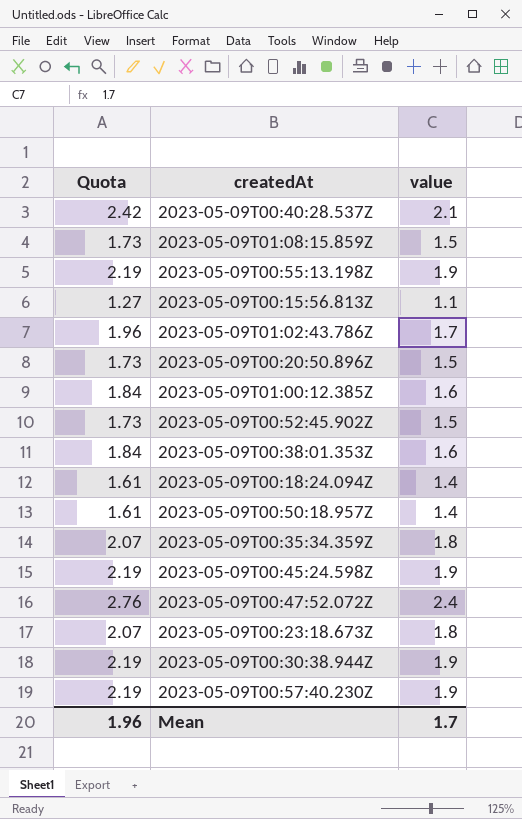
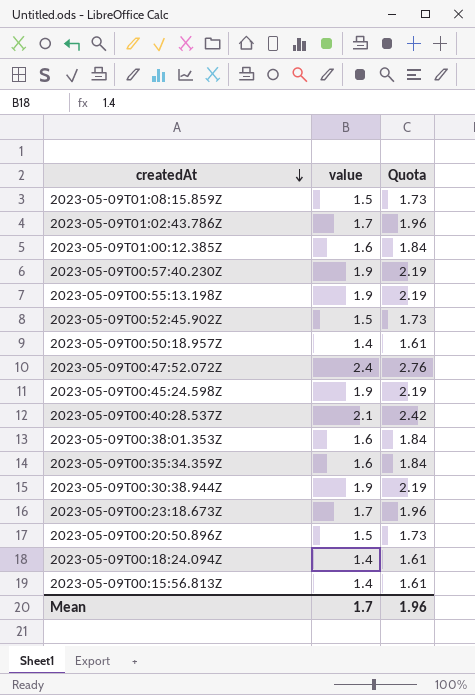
row order: none -> createdAt descending
column Quota | position: 1 -> 3
2023-05-09T00:35:34.359Z | value: 1.8 -> 1.6
2023-05-09T00:35:34.359Z | Quota: 2.07 -> 1.84
2023-05-09T00:23:18.673Z | value: 1.8 -> 1.7
2023-05-09T00:23:18.673Z | Quota: 2.07 -> 1.96
2023-05-09T00:15:56.813Z | value: 1.1 -> 1.4
2023-05-09T00:15:56.813Z | Quota: 1.27 -> 1.61

